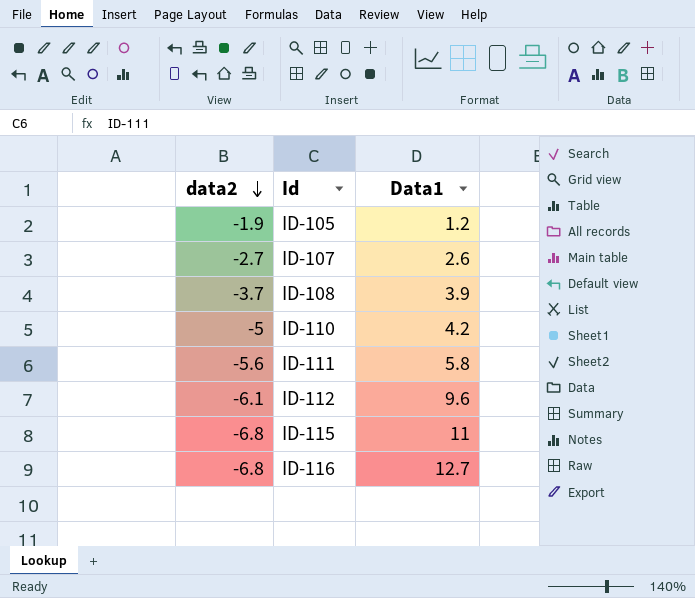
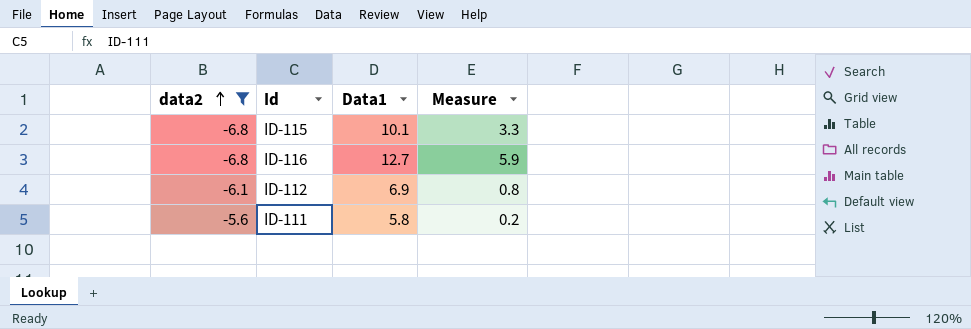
filter: none -> data2 <= -5.6
row order: data2 descending -> data2 ascending
column Measure | formula: none -> [data2] + [Data1]
ID-115 | Data1: 11 -> 10.1
ID-112 | Data1: 9.6 -> 6.9

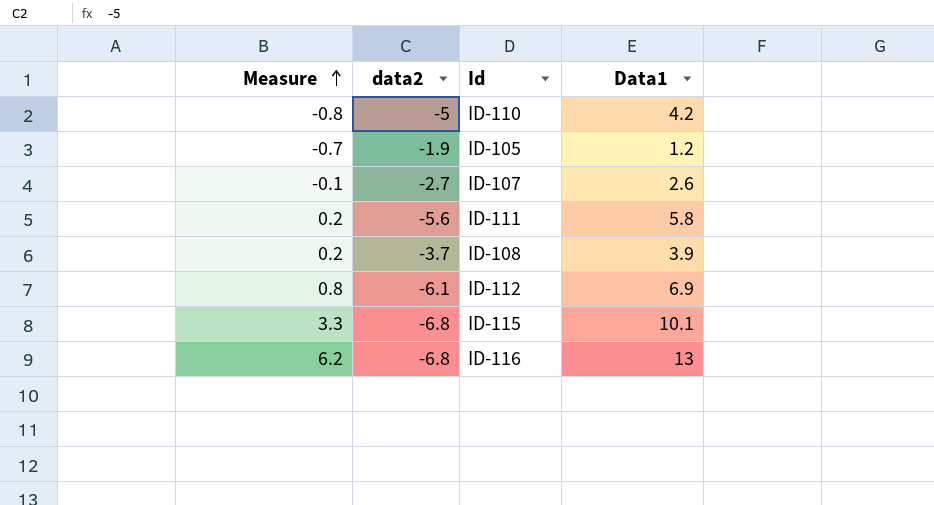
filter: data2 <= -5.6 -> none
row order: data2 ascending -> Measure ascending
column Measure | position: 4 -> 1
ID-116 | Measure: 5.9 -> 6.2
ID-116 | Data1: 12.7 -> 13

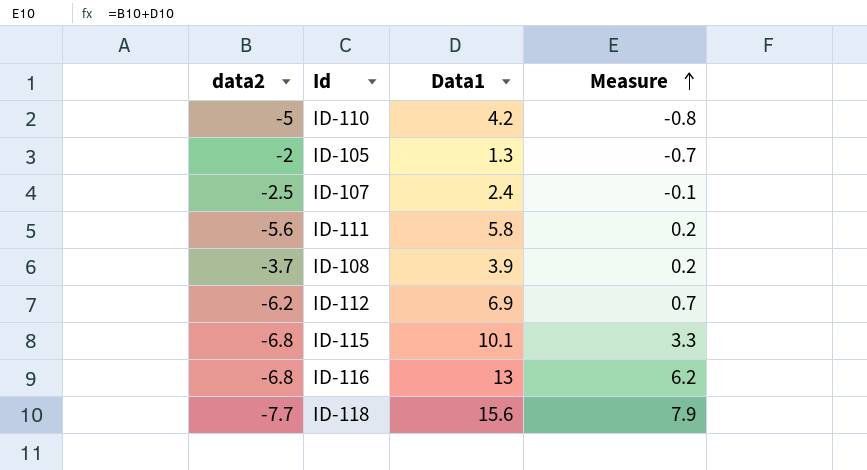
column Measure | position: 1 -> 4
ID-105 | data2: -1.9 -> -2
ID-105 | Data1: 1.2 -> 1.3
ID-107 | data2: -2.7 -> -2.5
ID-107 | Data1: 2.6 -> 2.4
ID-112 | data2: -6.1 -> -6.2
ID-112 | Measure: 0.8 -> 0.7
row ID-118: none -> -7.7 | 15.6 | 7.9

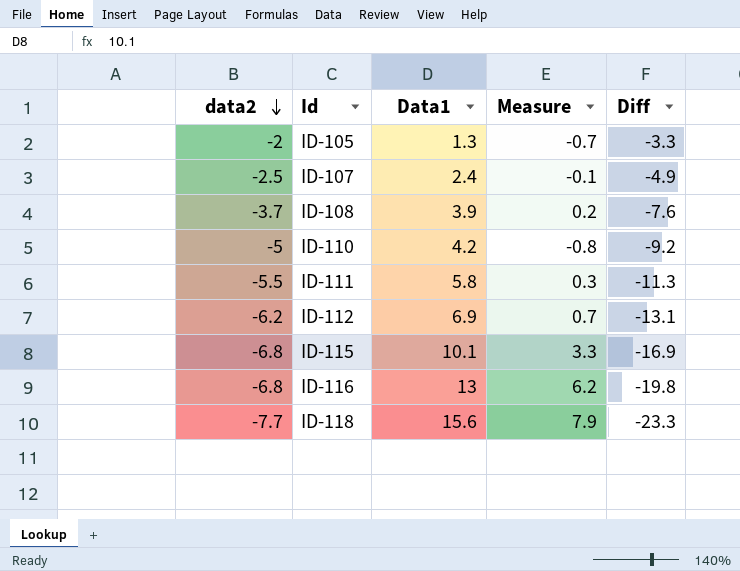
row order: Measure ascending -> data2 descending
column Diff | formula: none -> [data2] - [Data1]
ID-111 | data2: -5.6 -> -5.5
ID-111 | Measure: 0.2 -> 0.3

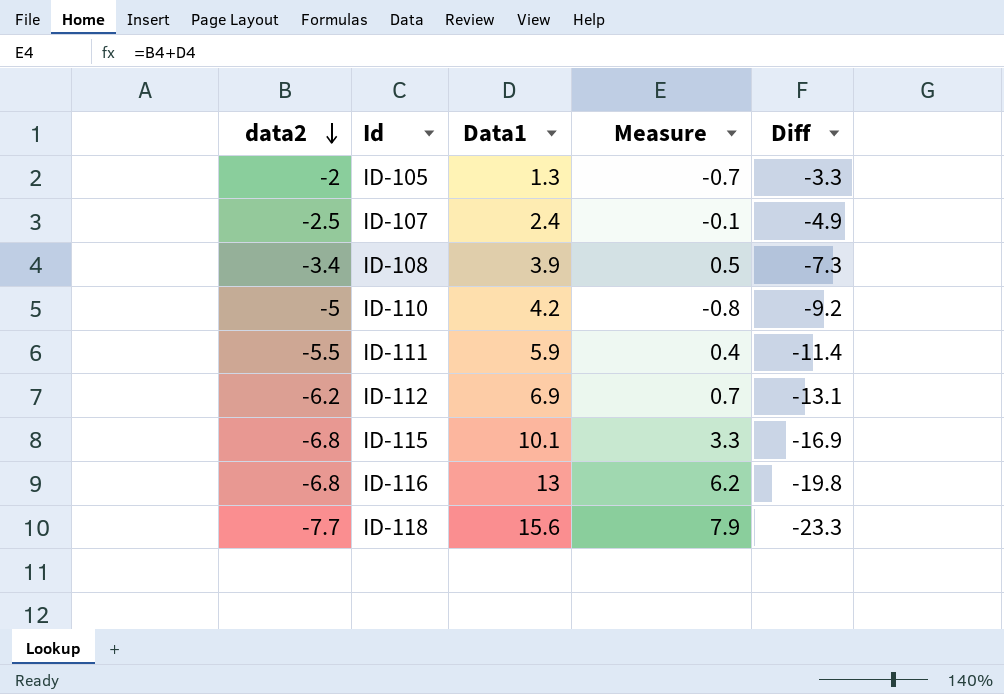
ID-108 | data2: -3.7 -> -3.4
ID-108 | Measure: 0.2 -> 0.5
ID-108 | Diff: -7.6 -> -7.3
ID-111 | Data1: 5.8 -> 5.9
ID-111 | Measure: 0.3 -> 0.4
ID-111 | Diff: -11.3 -> -11.4

